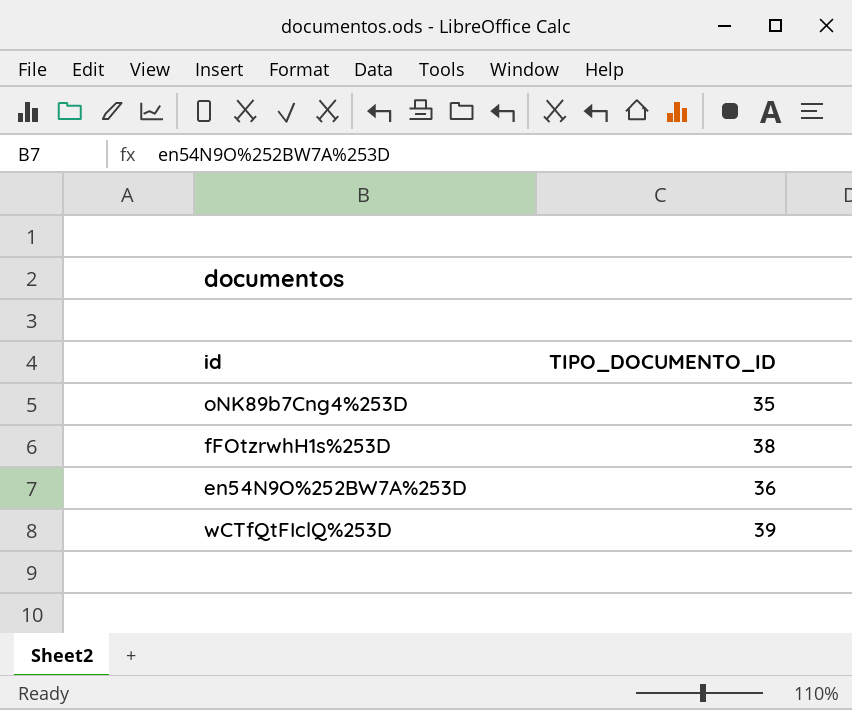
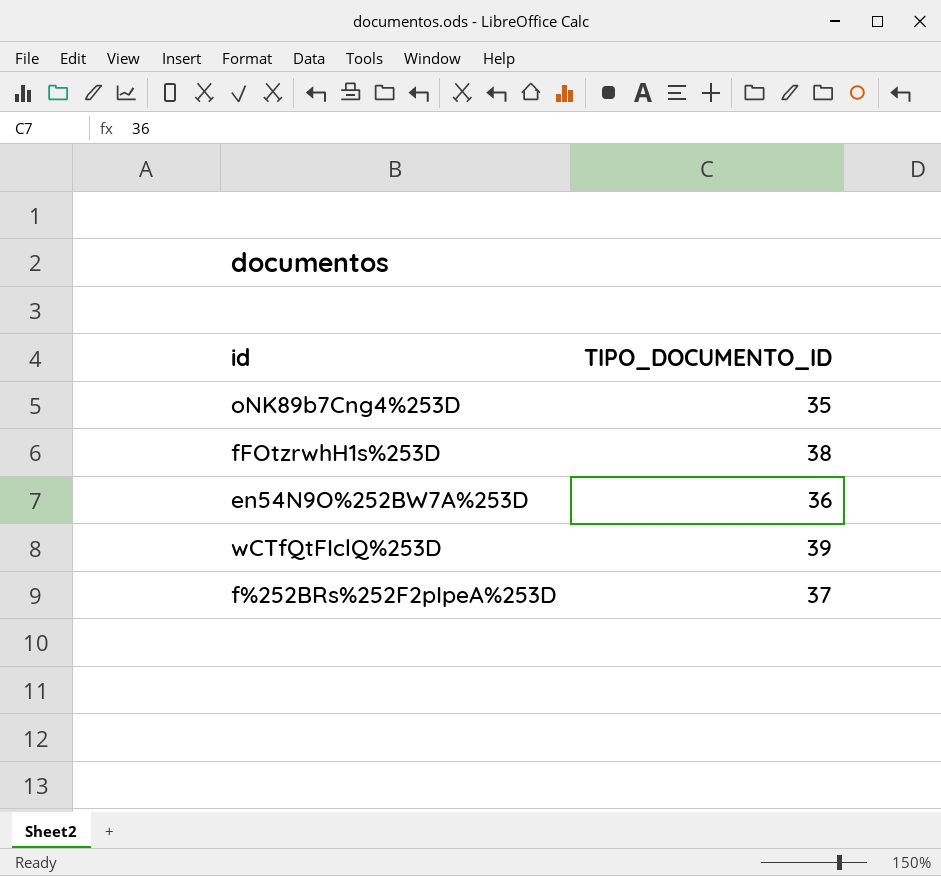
row f%252BRs%252F2pIpeA%253D: none -> 37

